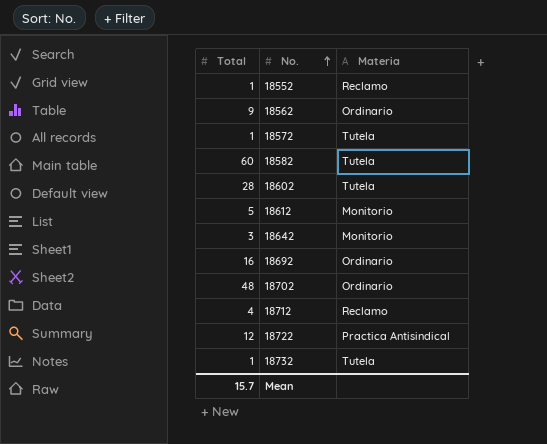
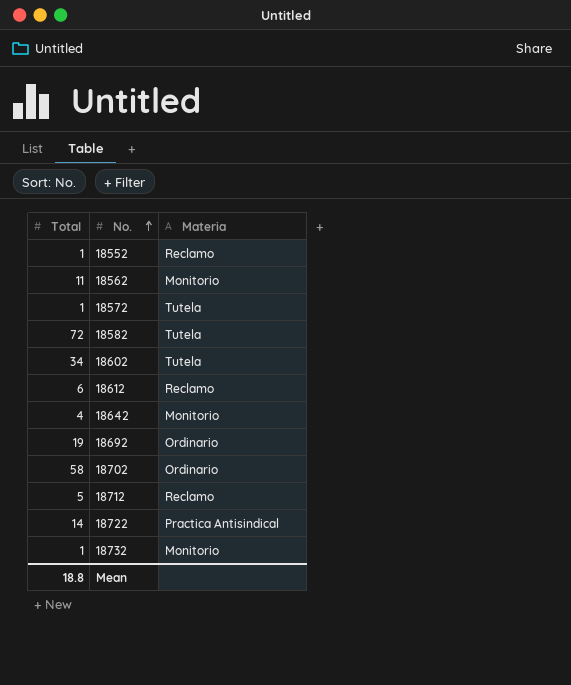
18562 | Total: 9 -> 11
18562 | Materia: Ordinario -> Monitorio
18582 | Total: 60 -> 72
18602 | Total: 28 -> 34
18612 | Total: 5 -> 6
18612 | Materia: Monitorio -> Reclamo
18642 | Total: 3 -> 4
18692 | Total: 16 -> 19
18702 | Total: 48 -> 58
18712 | Total: 4 -> 5
18722 | Total: 12 -> 14
18732 | Materia: Tutela -> Monitorio
Mean | Total: 15.7 -> 18.8

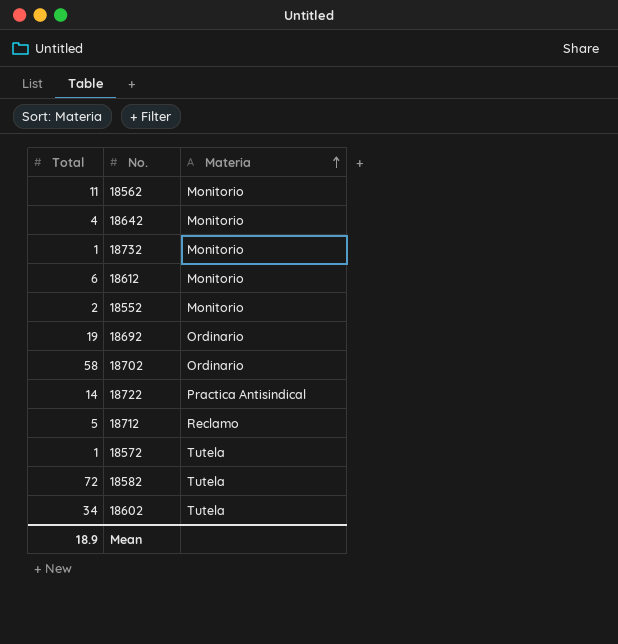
row order: No. ascending -> Materia ascending
18612 | Materia: Reclamo -> Monitorio
18552 | Total: 1 -> 2
18552 | Materia: Reclamo -> Monitorio
Mean | Total: 18.8 -> 18.9

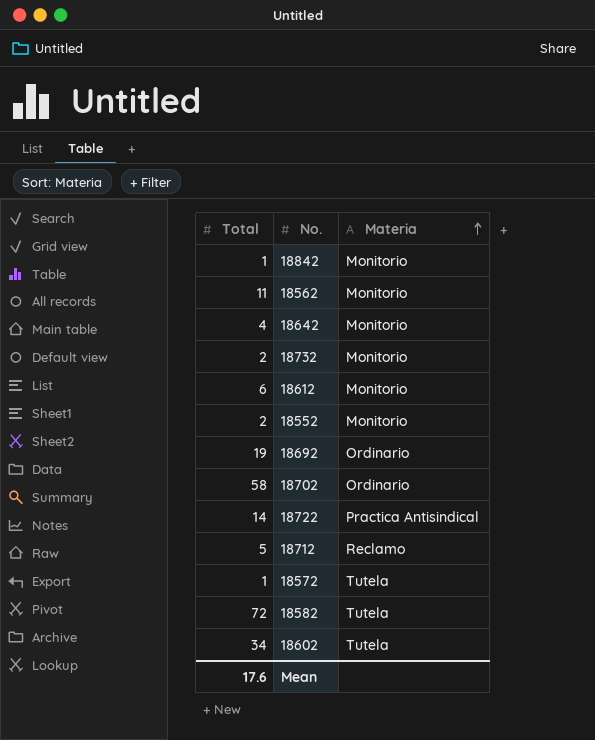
row 18842: none -> 1 | Monitorio
18732 | Total: 1 -> 2
Mean | Total: 18.9 -> 17.6

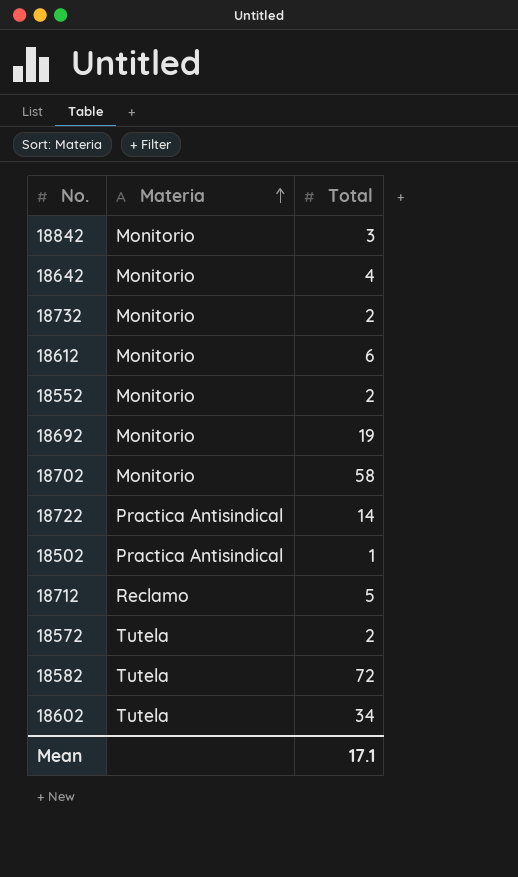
column Total | position: 1 -> 3
row 18562: 11 | Monitorio -> none
18842 | Total: 1 -> 3
18692 | Materia: Ordinario -> Monitorio
18702 | Materia: Ordinario -> Monitorio
row 18502: none -> Practica Antisindical | 1
18572 | Total: 1 -> 2
Mean | Total: 17.6 -> 17.1

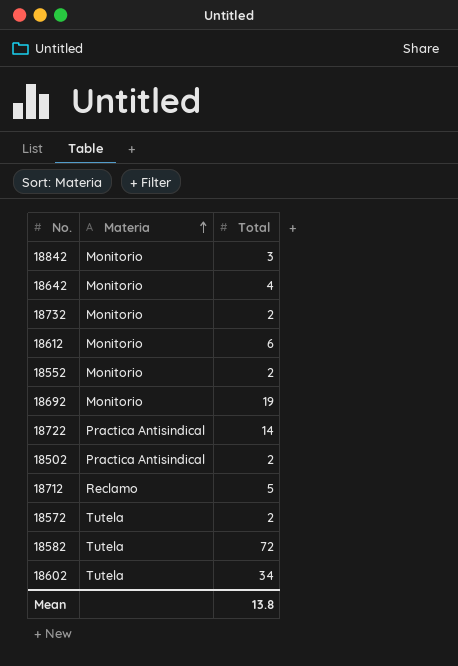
row 18702: Monitorio | 58 -> none
18502 | Total: 1 -> 2
Mean | Total: 17.1 -> 13.8

